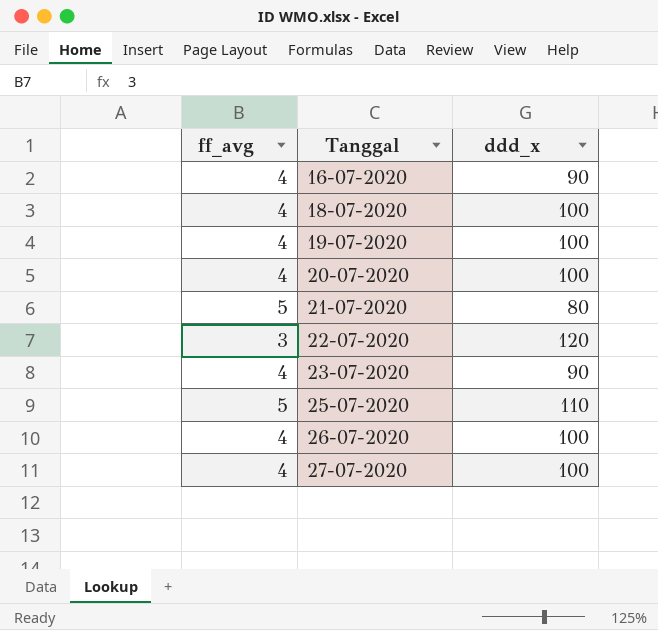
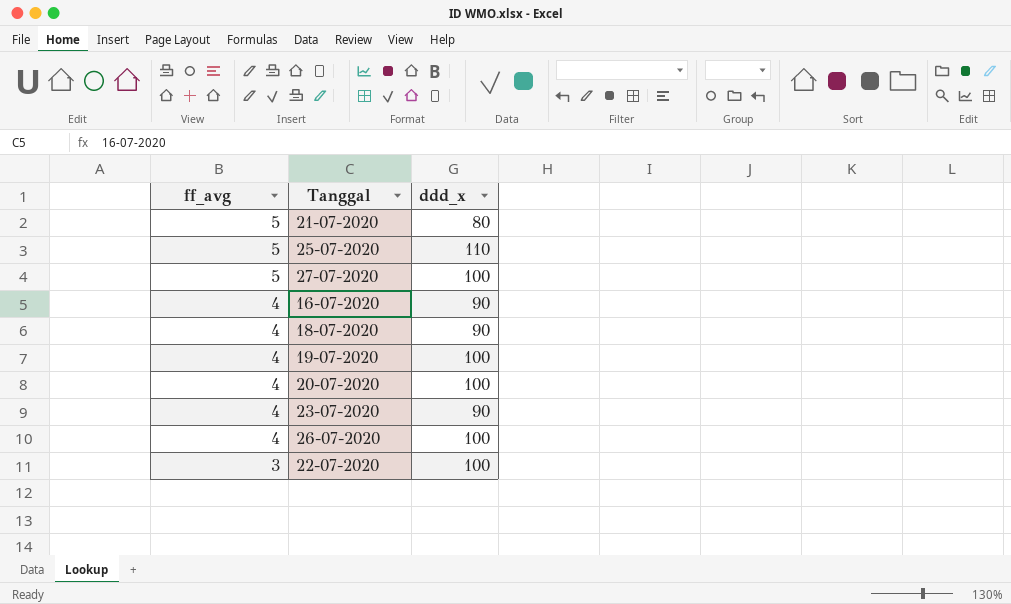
row order: Tanggal ascending -> ff_avg descending
27-07-2020 | ff_avg: 4 -> 5
18-07-2020 | ddd_x: 100 -> 90
22-07-2020 | ddd_x: 120 -> 100

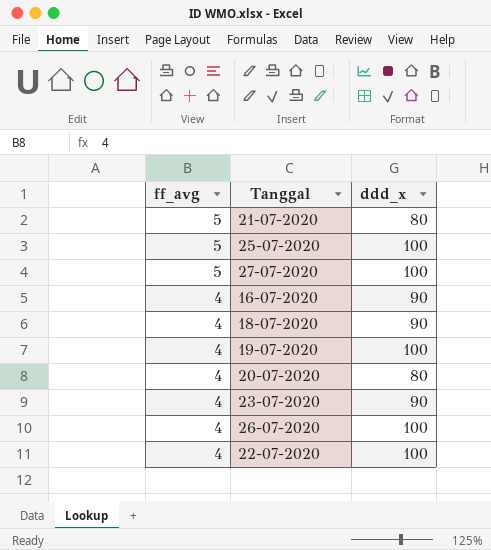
25-07-2020 | ddd_x: 110 -> 100
20-07-2020 | ddd_x: 100 -> 80
22-07-2020 | ff_avg: 3 -> 4

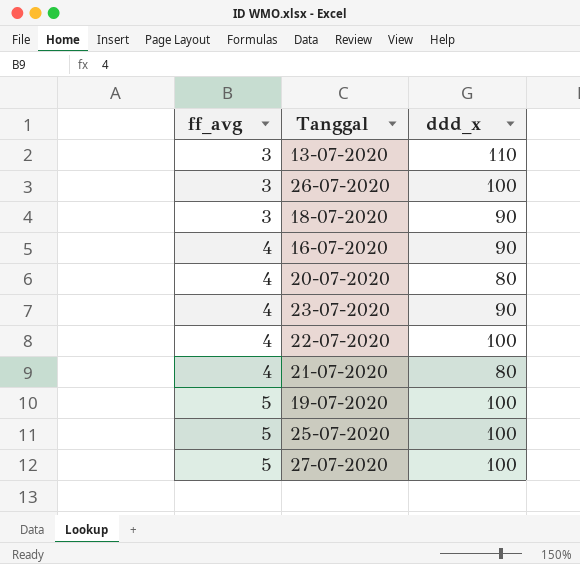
row order: ff_avg descending -> ff_avg ascending
row 13-07-2020: none -> 3 | 110
26-07-2020 | ff_avg: 4 -> 3
18-07-2020 | ff_avg: 4 -> 3
21-07-2020 | ff_avg: 5 -> 4
19-07-2020 | ff_avg: 4 -> 5

